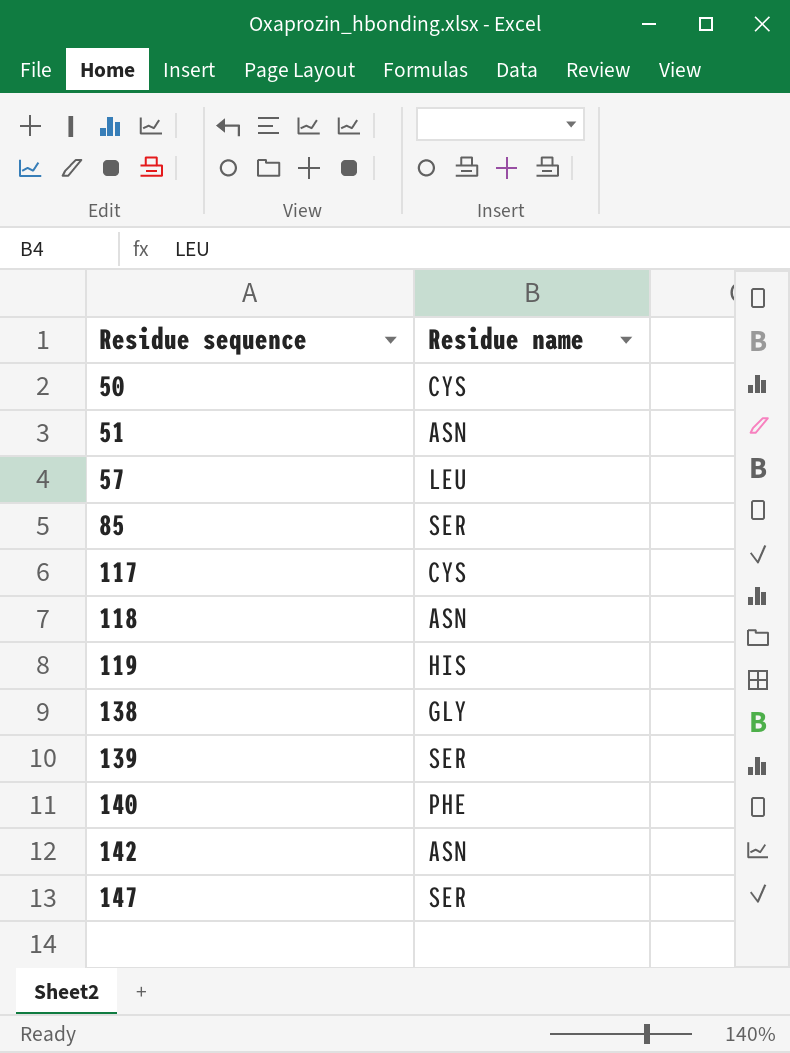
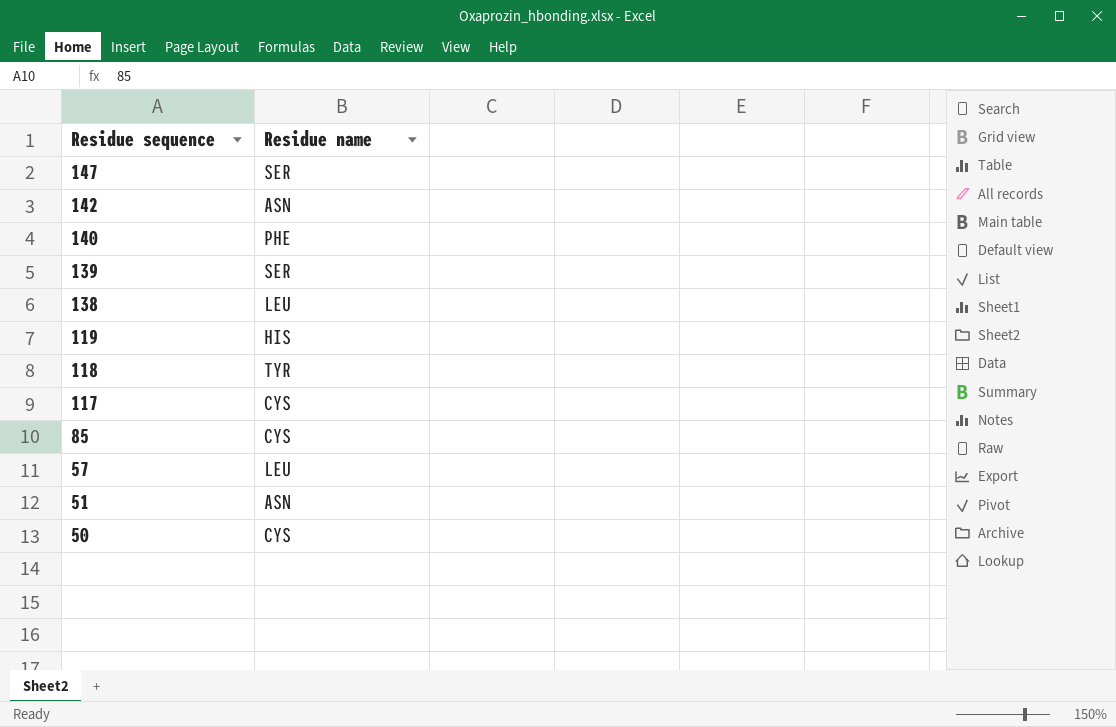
row order: Residue sequence ascending -> Residue sequence descending
138 | Residue name: GLY -> LEU
118 | Residue name: ASN -> TYR
85 | Residue name: SER -> CYS

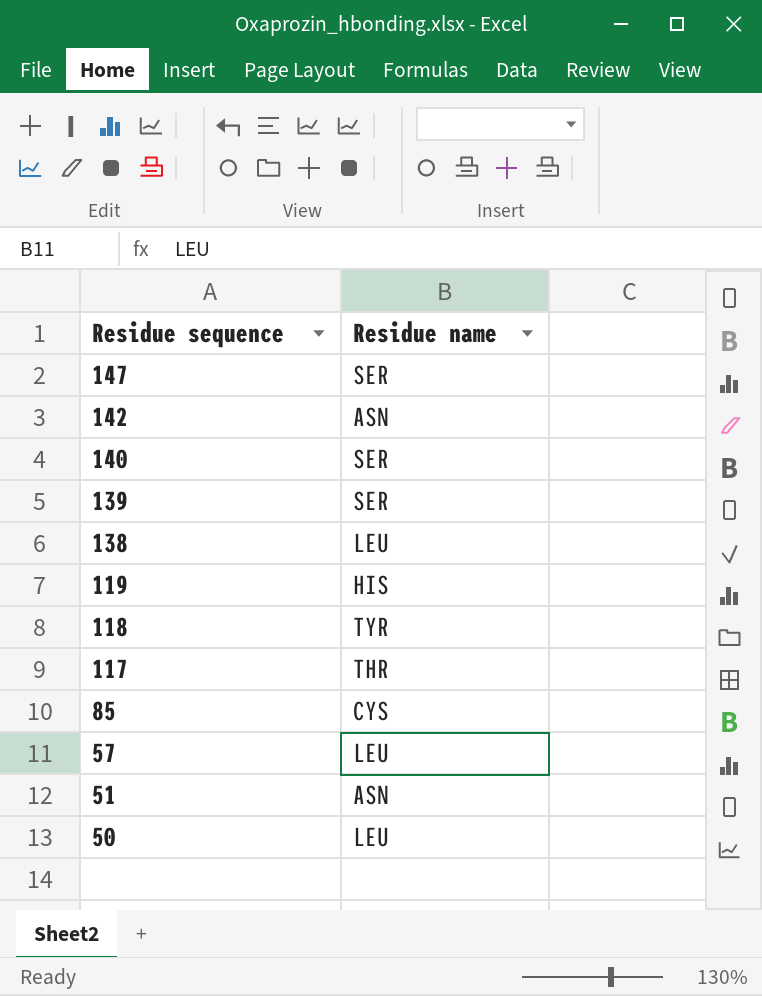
140 | Residue name: PHE -> SER
117 | Residue name: CYS -> THR
50 | Residue name: CYS -> LEU

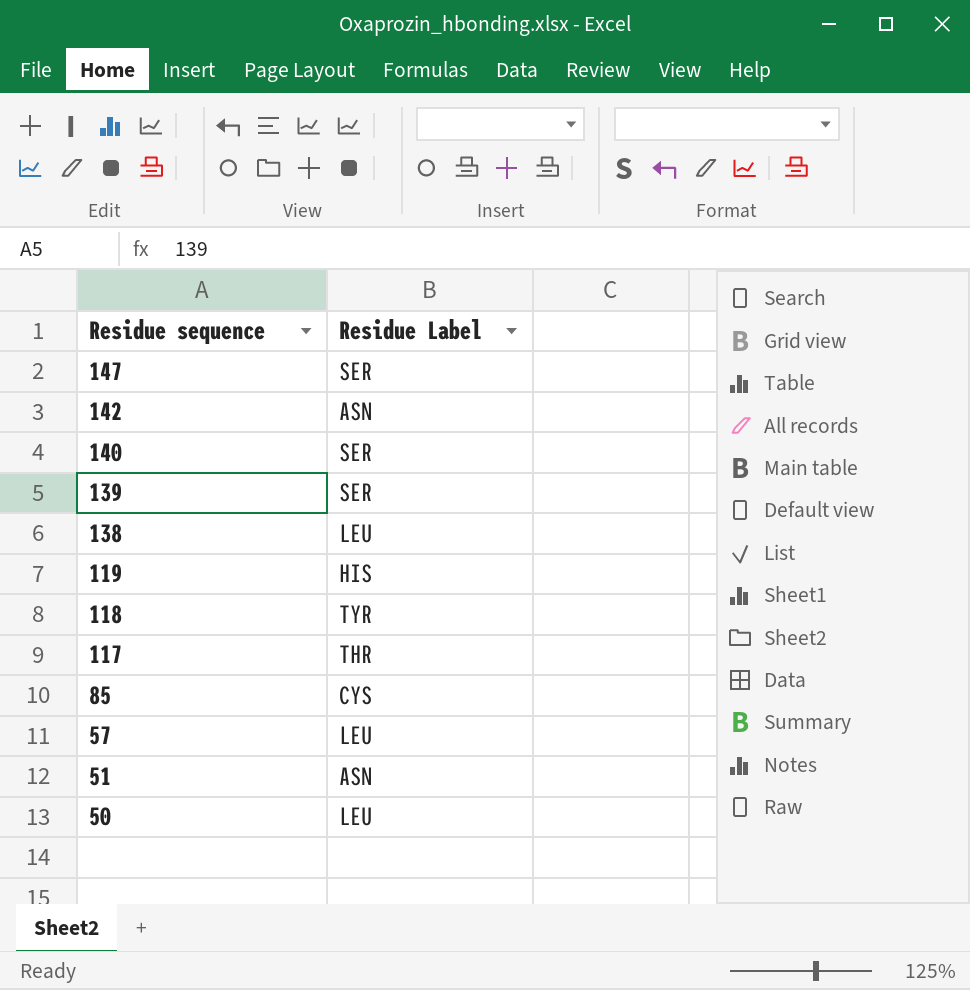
column name: Residue name -> Residue Label

